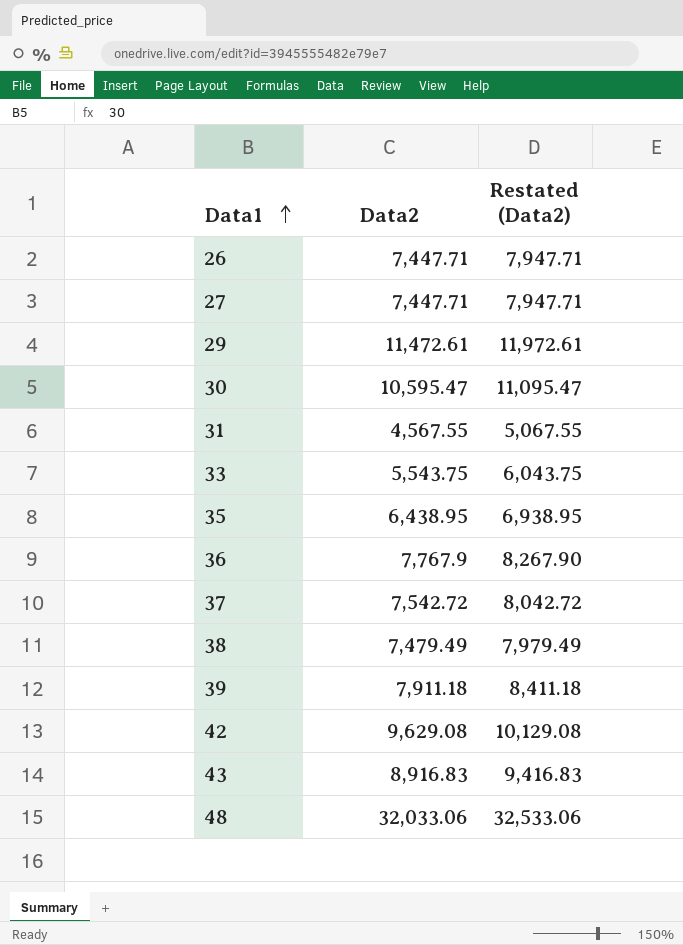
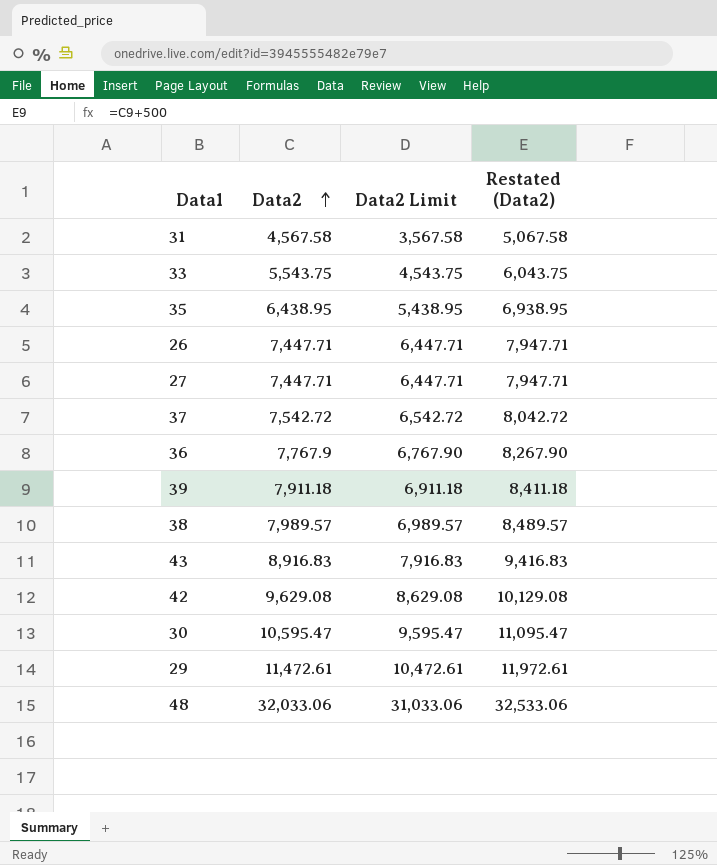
row order: Data1 ascending -> Data2 ascending
column Data2 Limit | formula: none -> [Data2] - 1000
31 | Data2: 4,567.55 -> 4,567.58
31 | Restated (Data2): 5,067.55 -> 5,067.58
38 | Data2: 7,479.49 -> 7,989.57
38 | Restated (Data2): 7,979.49 -> 8,489.57

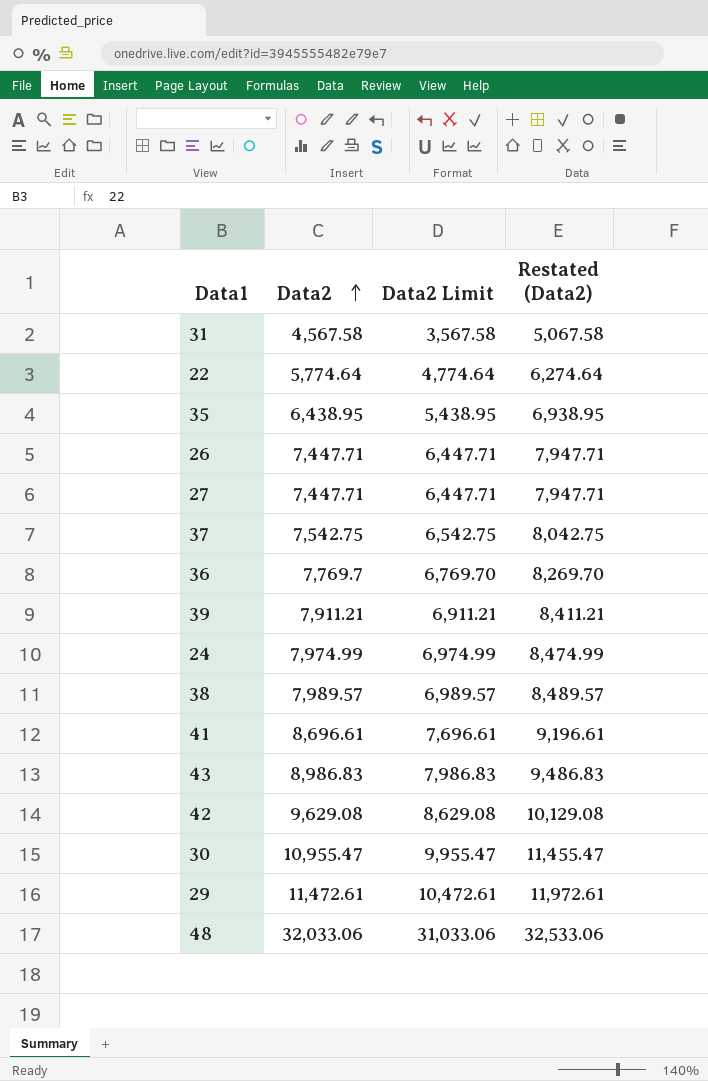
row 33: 5,543.75 | 4,543.75 | 6,043.75 -> none
row 22: none -> 5,774.64 | 4,774.64 | 6,274.64
37 | Data2: 7,542.72 -> 7,542.75
37 | Data2 Limit: 6,542.72 -> 6,542.75
37 | Restated (Data2): 8,042.72 -> 8,042.75
36 | Data2: 7,767.9 -> 7,769.7
36 | Data2 Limit: 6,767.90 -> 6,769.70
36 | Restated (Data2): 8,267.90 -> 8,269.70
39 | Data2: 7,911.18 -> 7,911.21
39 | Data2 Limit: 6,911.18 -> 6,911.21
39 | Restated (Data2): 8,411.18 -> 8,411.21
row 24: none -> 7,974.99 | 6,974.99 | 8,474.99
row 41: none -> 8,696.61 | 7,696.61 | 9,196.61
43 | Data2: 8,916.83 -> 8,986.83
43 | Data2 Limit: 7,916.83 -> 7,986.83
43 | Restated (Data2): 9,416.83 -> 9,486.83
30 | Data2: 10,595.47 -> 10,955.47
30 | Data2 Limit: 9,595.47 -> 9,955.47
30 | Restated (Data2): 11,095.47 -> 11,455.47

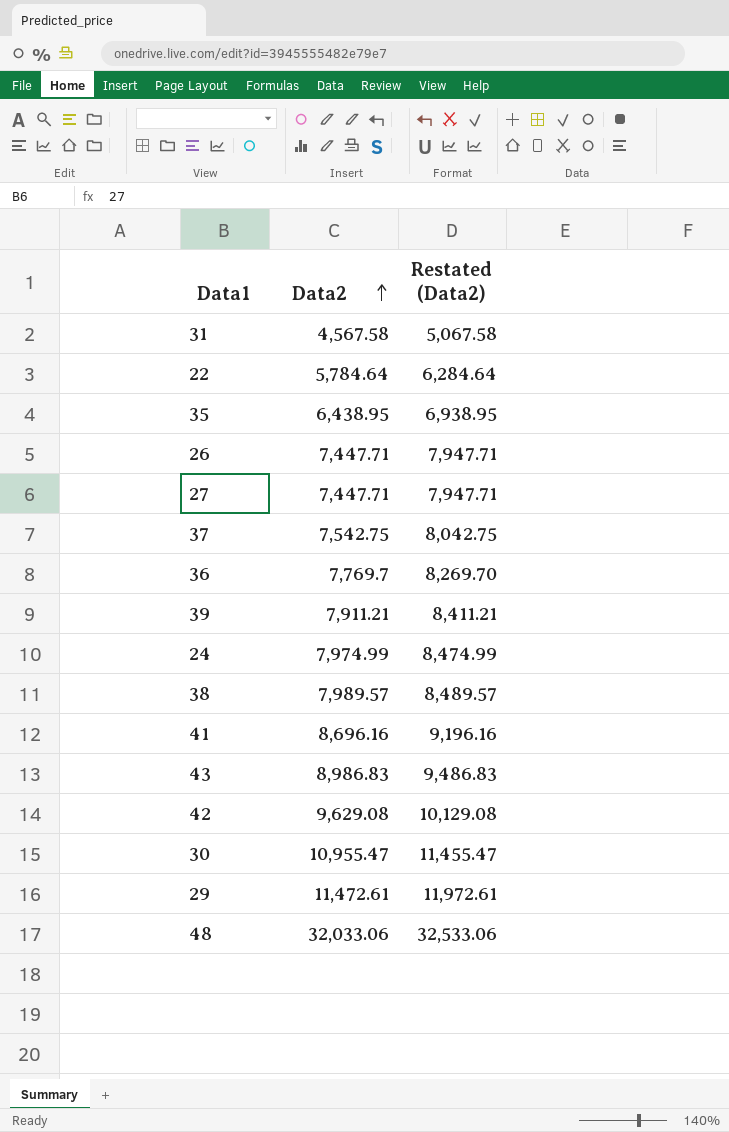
column Data2 Limit | formula: [Data2] - 1000 -> none
22 | Data2: 5,774.64 -> 5,784.64
22 | Restated (Data2): 6,274.64 -> 6,284.64
41 | Data2: 8,696.61 -> 8,696.16
41 | Restated (Data2): 9,196.61 -> 9,196.16

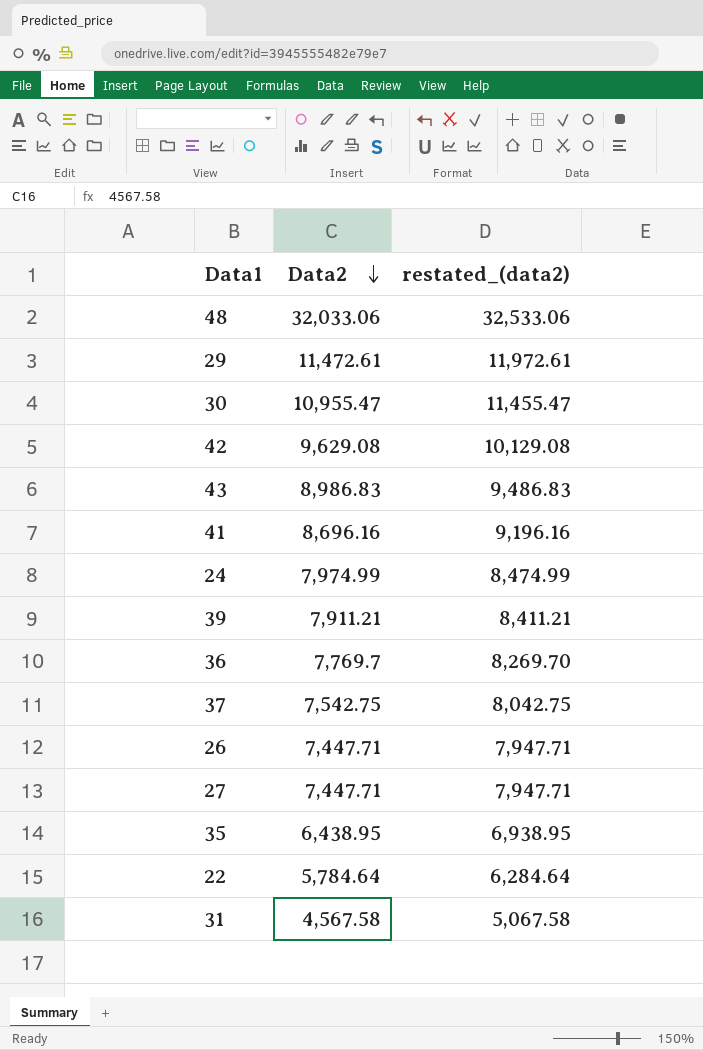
row order: Data2 ascending -> Data2 descending
column name: Restated (Data2) -> restated_(data2)
row 38: 7,989.57 | 8,489.57 -> none

